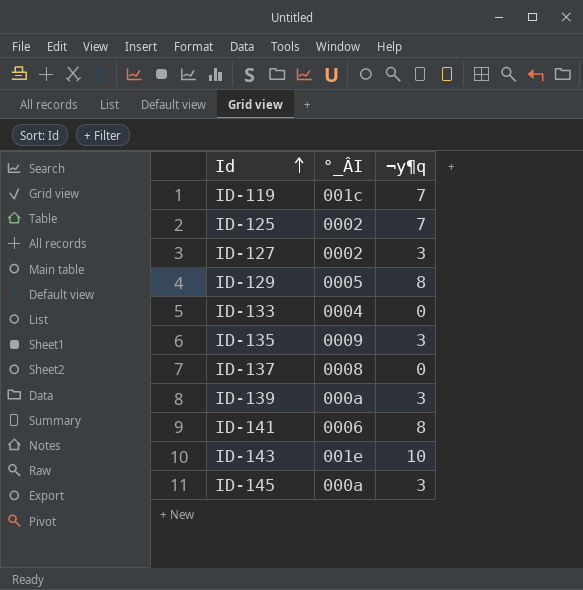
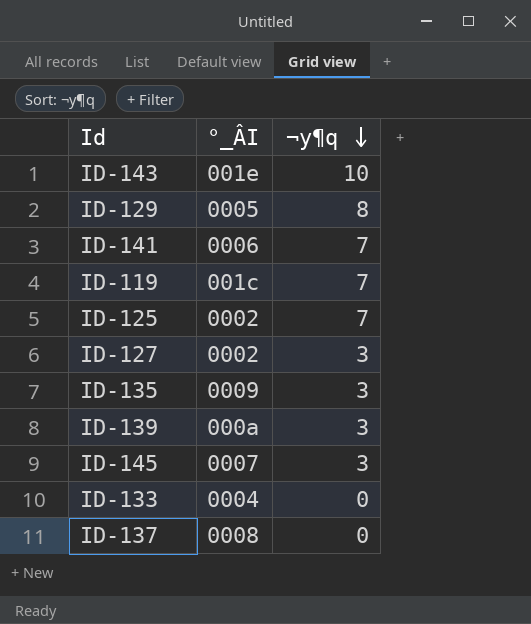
row order: Id ascending -> ¬y¶q descending
ID-141 | ¬y¶q: 8 -> 7
ID-145 | °_ÂI: 000a -> 0007

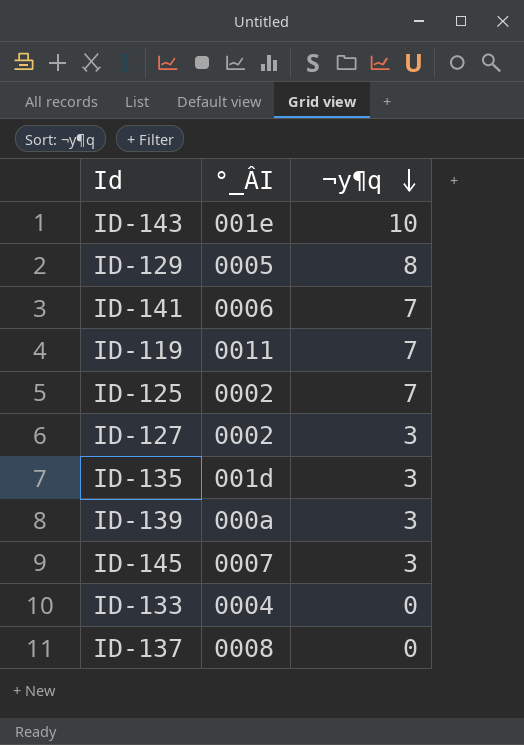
ID-119 | °_ÂI: 001c -> 0011
ID-135 | °_ÂI: 0009 -> 001d

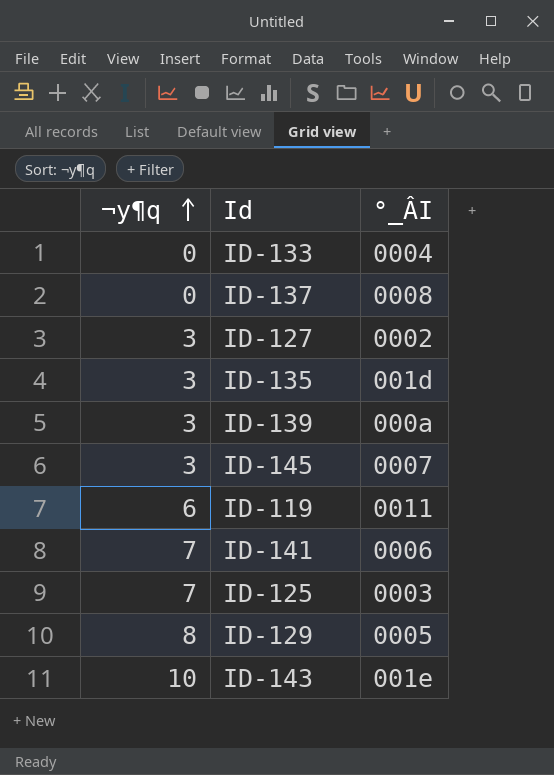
row order: ¬y¶q descending -> ¬y¶q ascending
column ¬y¶q | position: 3 -> 1
ID-119 | ¬y¶q: 7 -> 6
ID-125 | °_ÂI: 0002 -> 0003

